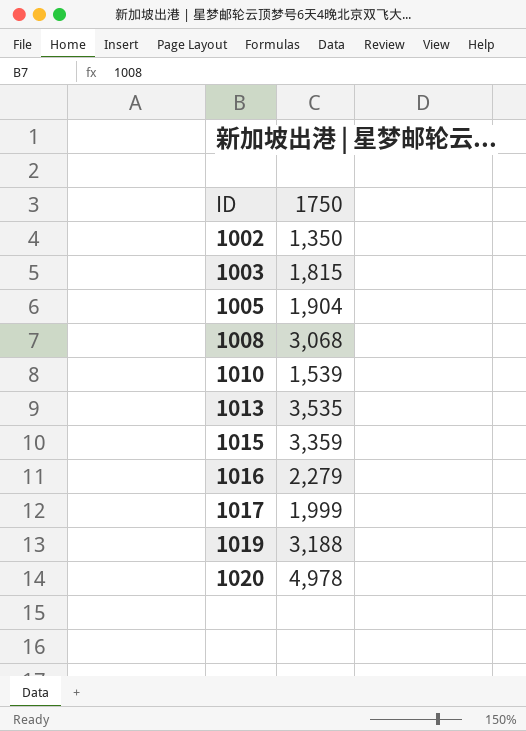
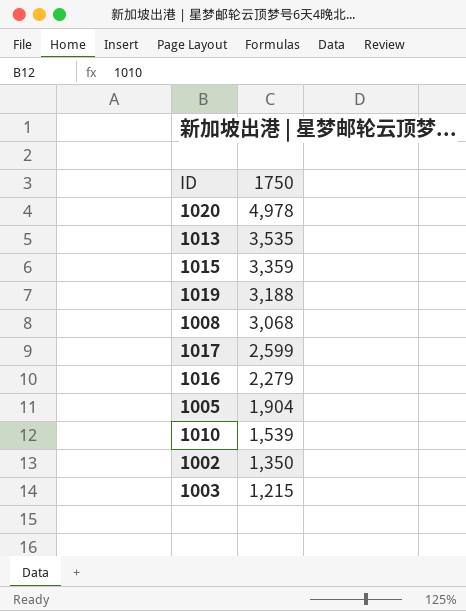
row order: ID ascending -> 1750 descending
1017 | 1750: 1,999 -> 2,599
1003 | 1750: 1,815 -> 1,215

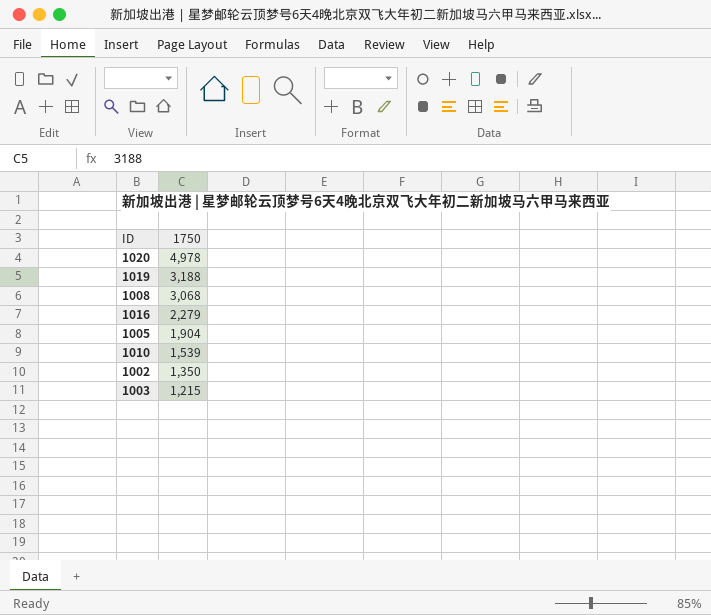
row 1013: 3,535 -> none
row 1015: 3,359 -> none
row 1017: 2,599 -> none

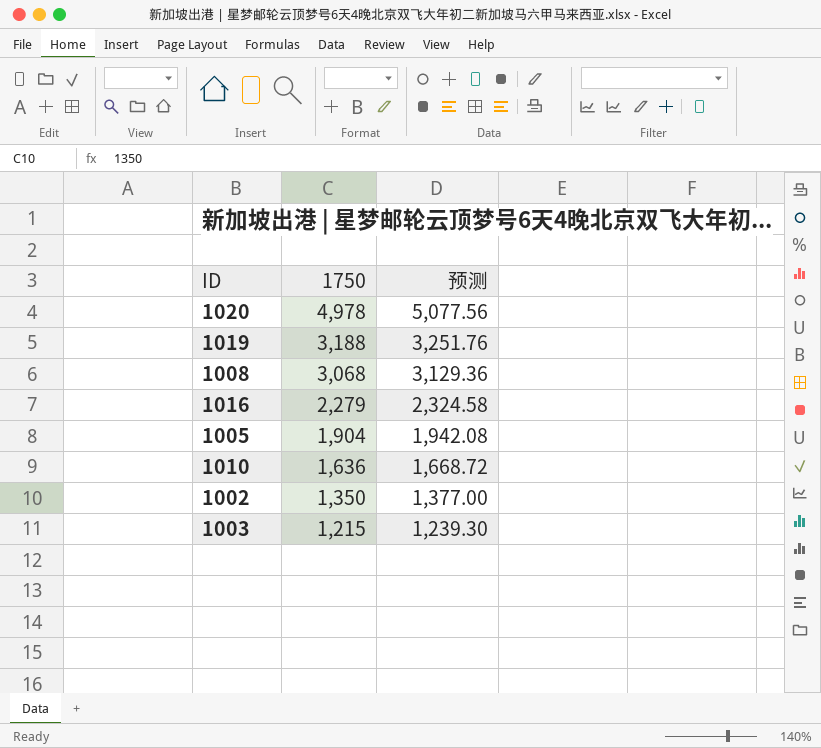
column 预测 | formula: none -> [1750] * 1.02
1010 | 1750: 1,539 -> 1,636

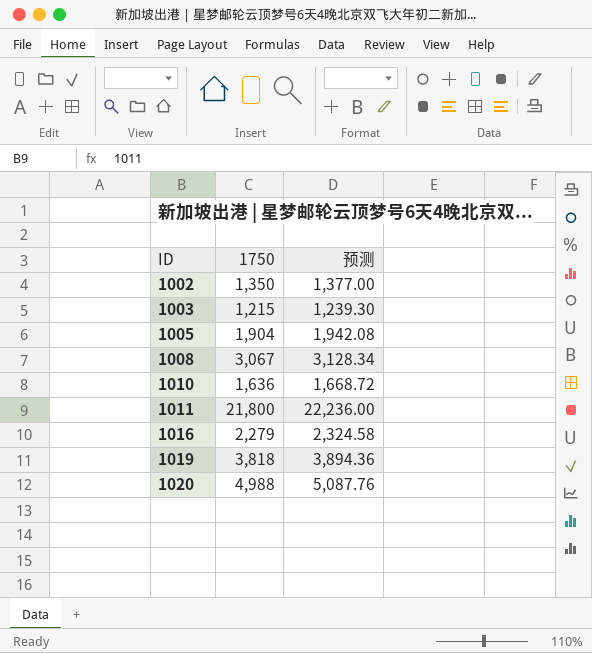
row order: 1750 descending -> ID ascending
1008 | 1750: 3,068 -> 3,067
1008 | 预测: 3,129.36 -> 3,128.34
row 1011: none -> 21,800 | 22,236.00
1019 | 1750: 3,188 -> 3,818
1019 | 预测: 3,251.76 -> 3,894.36
1020 | 1750: 4,978 -> 4,988
1020 | 预测: 5,077.56 -> 5,087.76

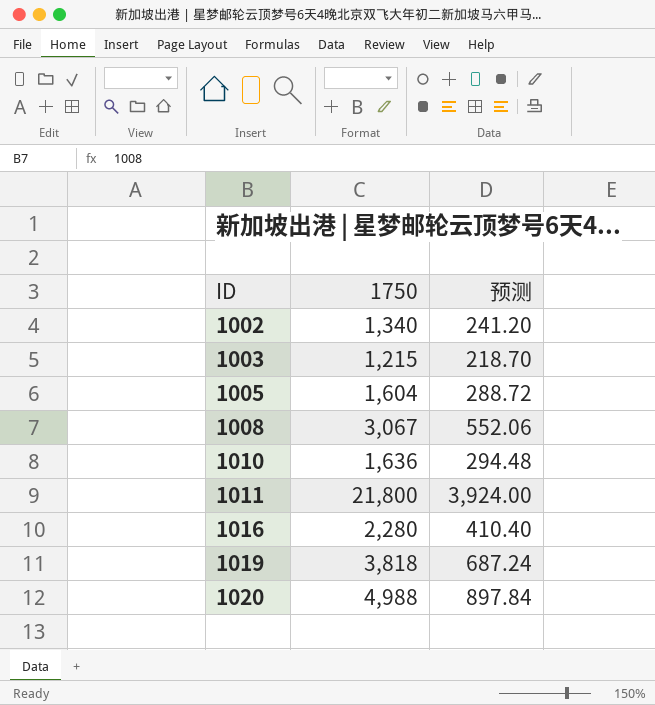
column 预测 | formula: [1750] * 1.02 -> [1750] * 0.18
1002 | 1750: 1,350 -> 1,340
1005 | 1750: 1,904 -> 1,604
1016 | 1750: 2,279 -> 2,280

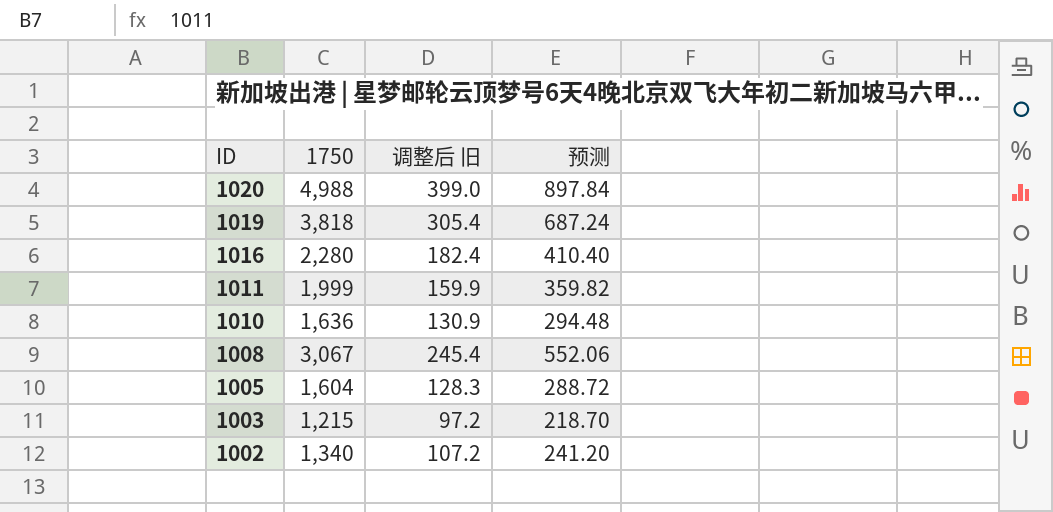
row order: ID ascending -> ID descending
column 调整后 旧 | formula: none -> [1750] * 0.08
1011 | 1750: 21,800 -> 1,999
1011 | 预测: 3,924.00 -> 359.82

